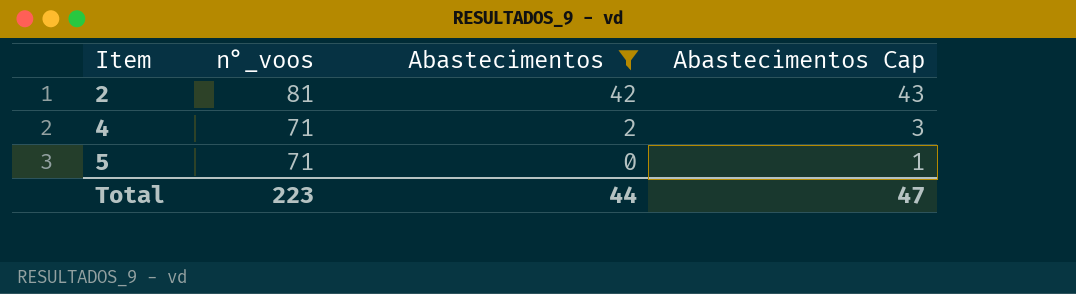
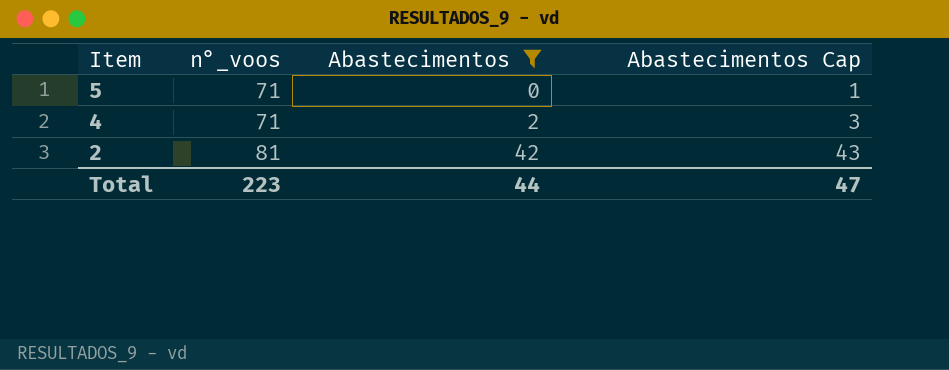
row order: Item ascending -> Item descending

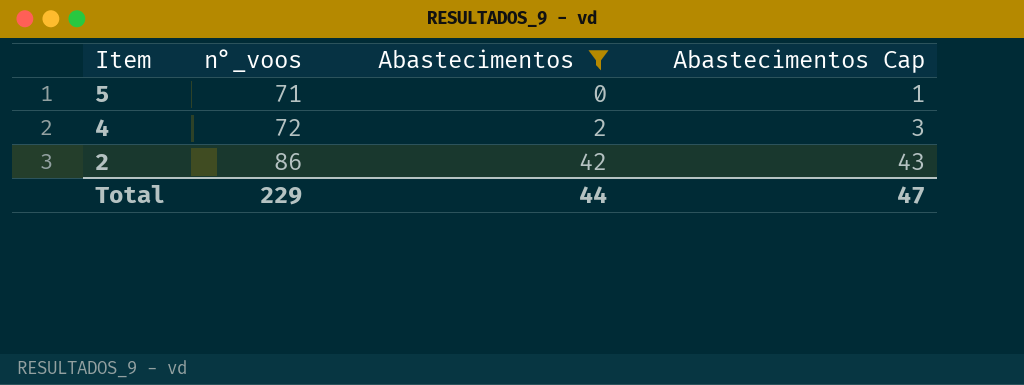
4 | n°_voos: 71 -> 72
2 | n°_voos: 81 -> 86
Total | n°_voos: 223 -> 229

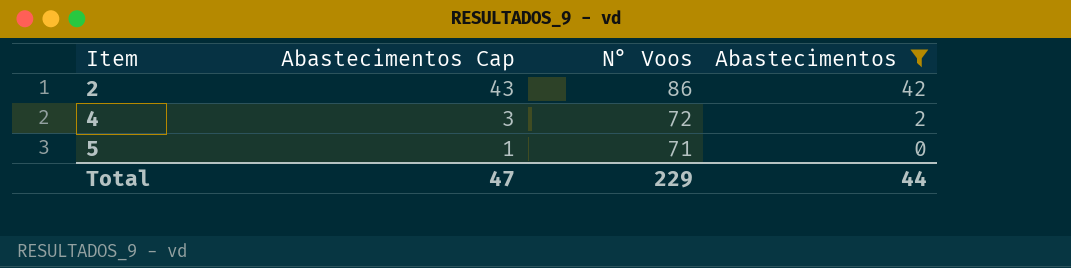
row order: Item descending -> Item ascending
column Abastecimentos Cap | position: 4 -> 2
column name: n°_voos -> N° Voos

